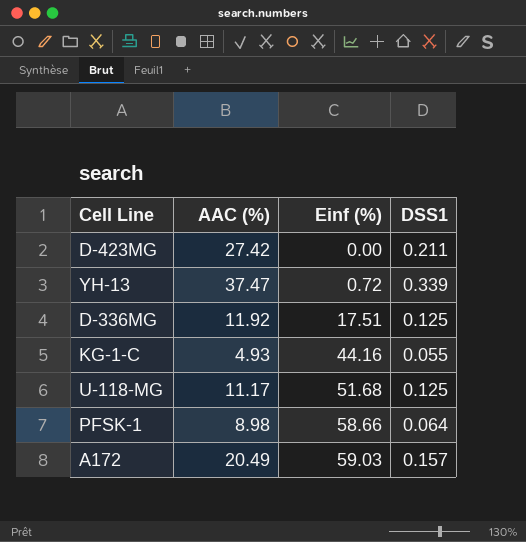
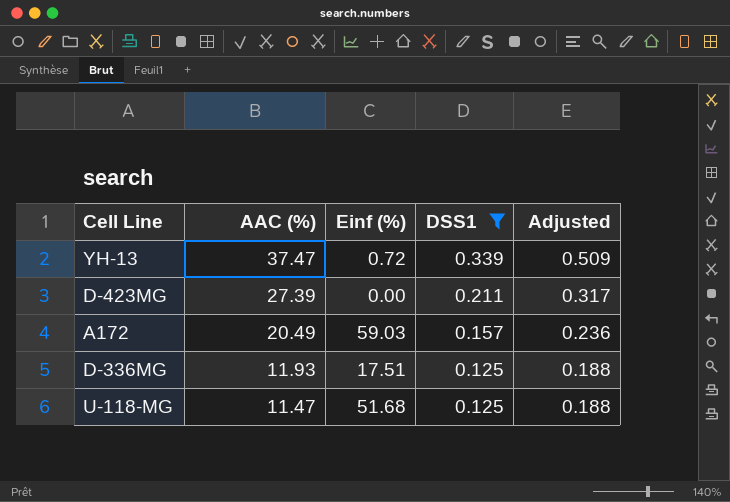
filter: none -> DSS1 >= 0.125
row order: Einf (%) ascending -> AAC (%) descending
column Adjusted | formula: none -> [DSS1] * 1.5
D-423MG | AAC (%): 27.42 -> 27.39
D-336MG | AAC (%): 11.92 -> 11.93
U-118-MG | AAC (%): 11.17 -> 11.47

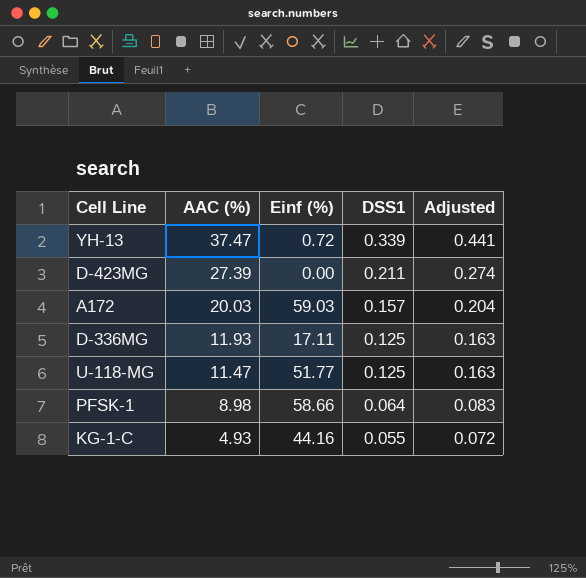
filter: DSS1 >= 0.125 -> none
column Adjusted | formula: [DSS1] * 1.5 -> [DSS1] * 1.3
A172 | AAC (%): 20.49 -> 20.03
D-336MG | Einf (%): 17.51 -> 17.11
U-118-MG | Einf (%): 51.68 -> 51.77

